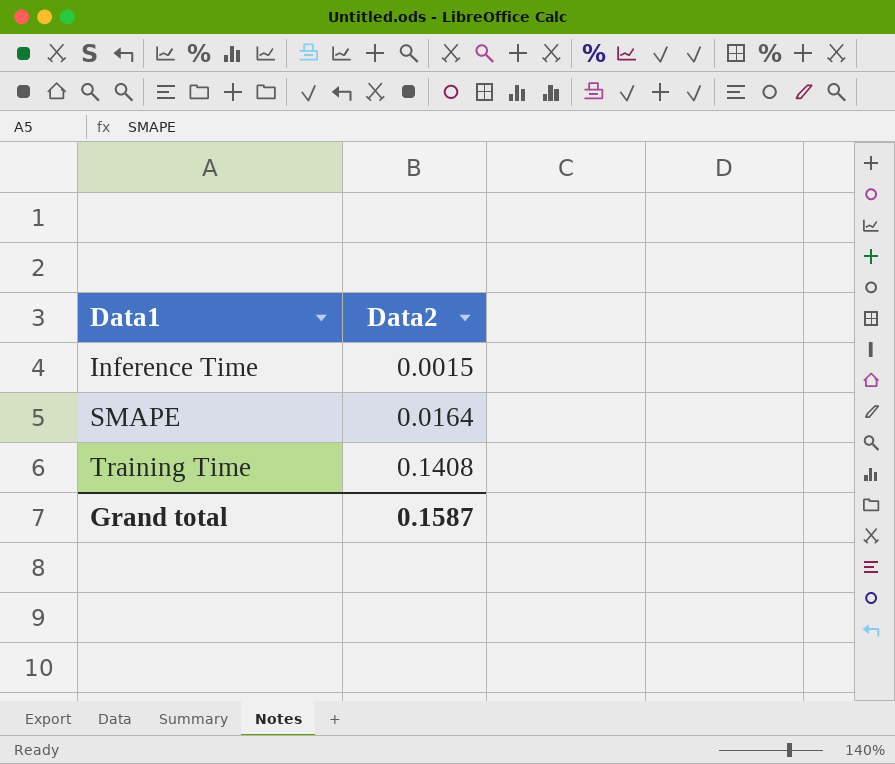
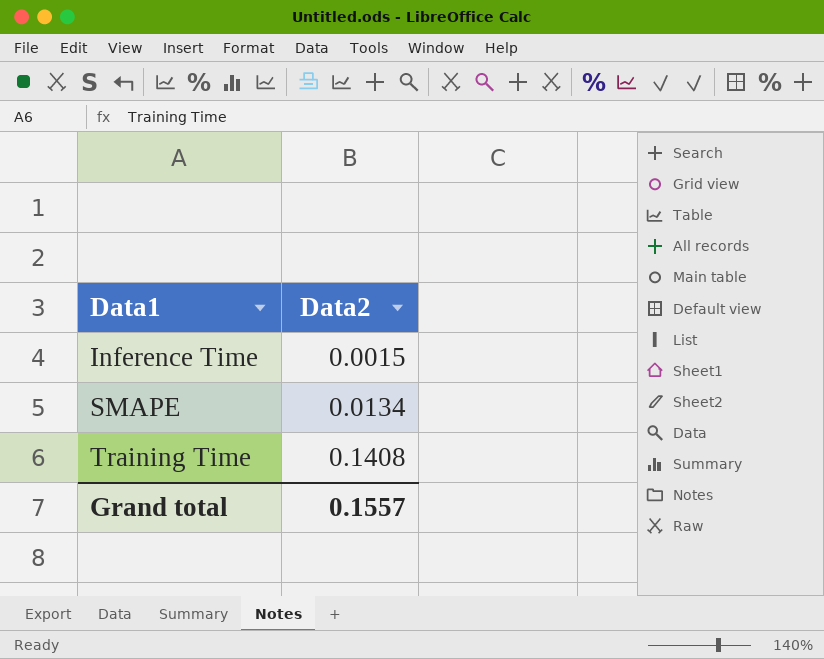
SMAPE | Data2: 0.0164 -> 0.0134
Grand total | Data2: 0.1587 -> 0.1557

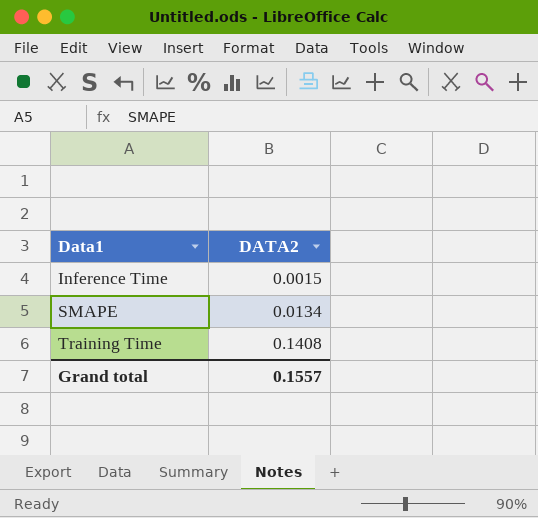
column name: Data2 -> DATA2

